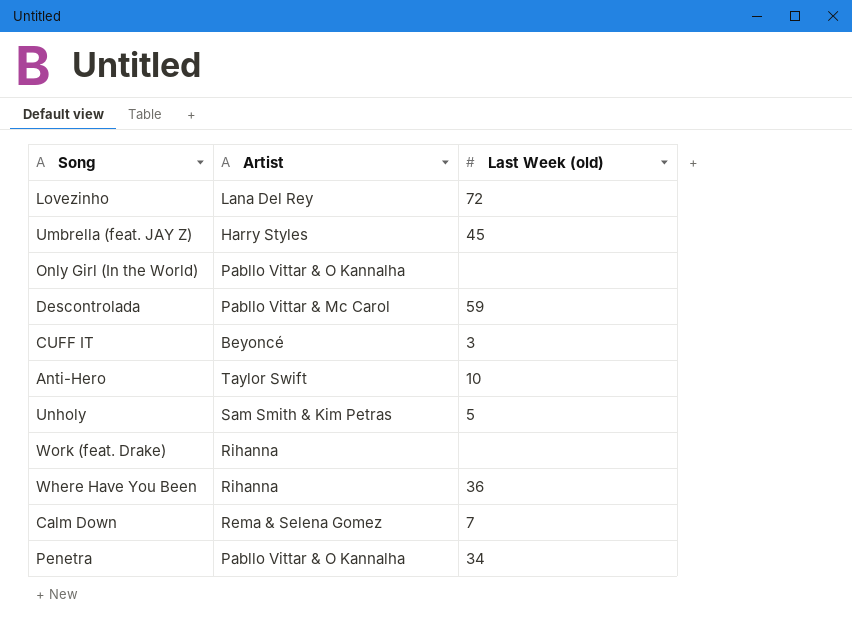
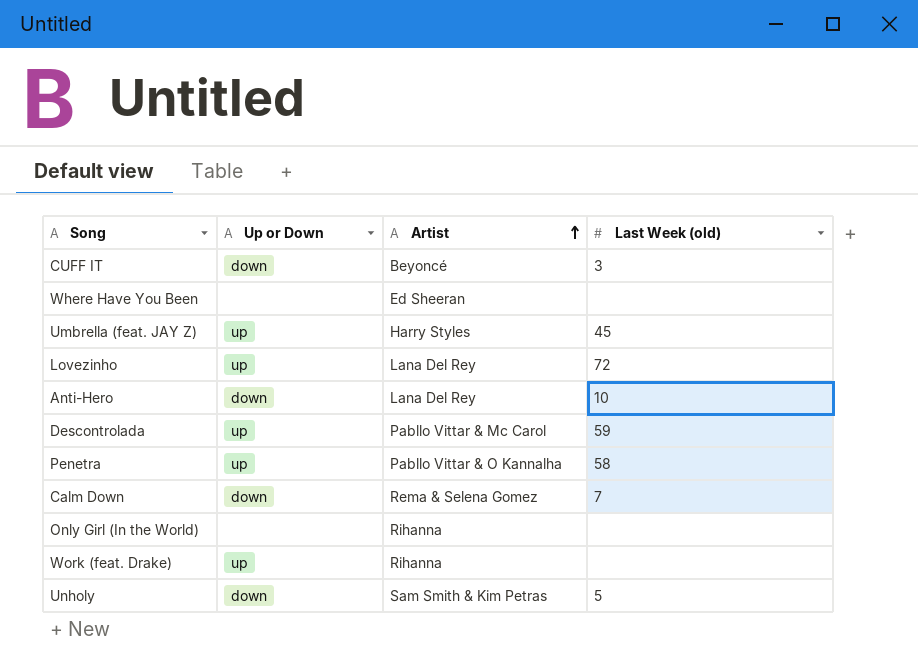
row order: none -> Artist ascending
column Up or Down | position: none -> 2
Where Have You Been | Artist: Rihanna -> Ed Sheeran
Where Have You Been | Last Week (old): 36 -> none
Anti-Hero | Artist: Taylor Swift -> Lana Del Rey
Penetra | Last Week (old): 34 -> 58
Only Girl (In the World) | Artist: Pabllo Vittar & O Kannalha -> Rihanna

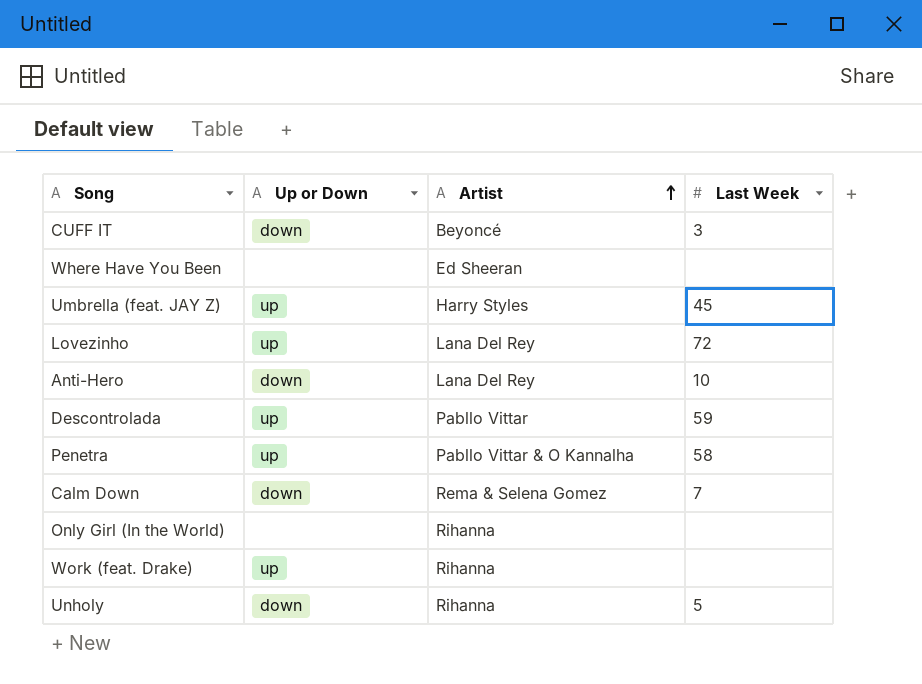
column name: Last Week (old) -> Last Week
Descontrolada | Artist: Pabllo Vittar & Mc Carol -> Pabllo Vittar
Unholy | Artist: Sam Smith & Kim Petras -> Rihanna

